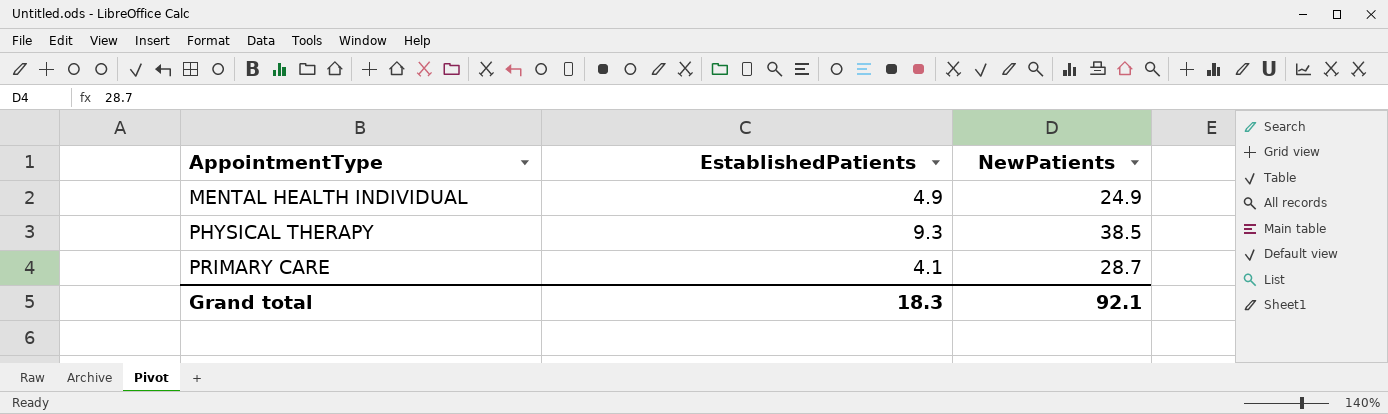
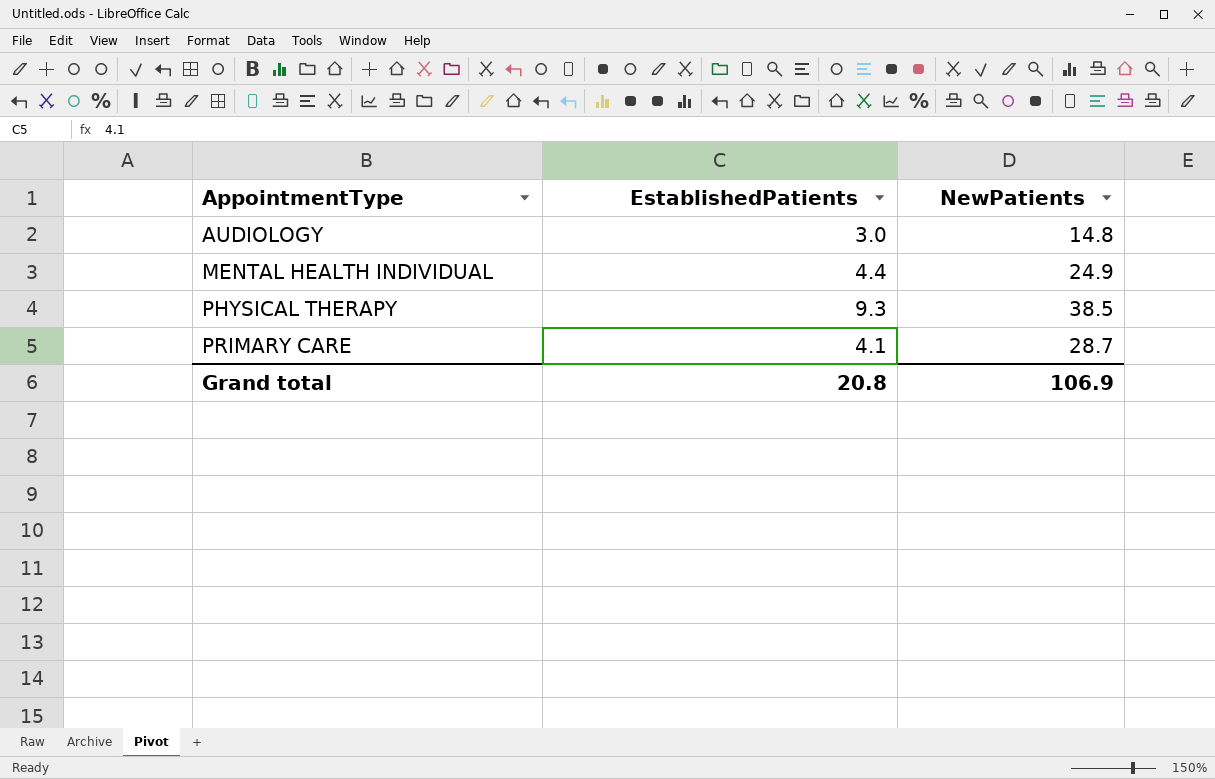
row AUDIOLOGY: none -> 3.0 | 14.8
MENTAL HEALTH INDIVIDUAL | EstablishedPatients: 4.9 -> 4.4
Grand total | EstablishedPatients: 18.3 -> 20.8
Grand total | NewPatients: 92.1 -> 106.9

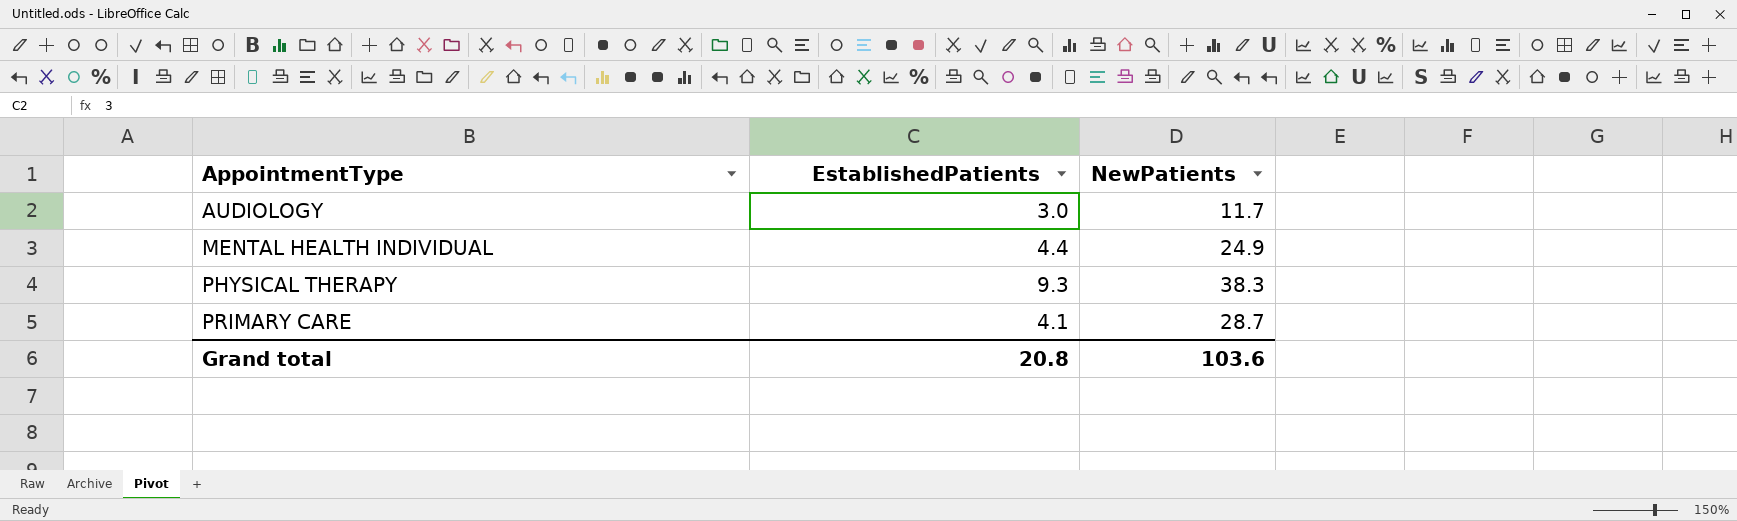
AUDIOLOGY | NewPatients: 14.8 -> 11.7
PHYSICAL THERAPY | NewPatients: 38.5 -> 38.3
Grand total | NewPatients: 106.9 -> 103.6

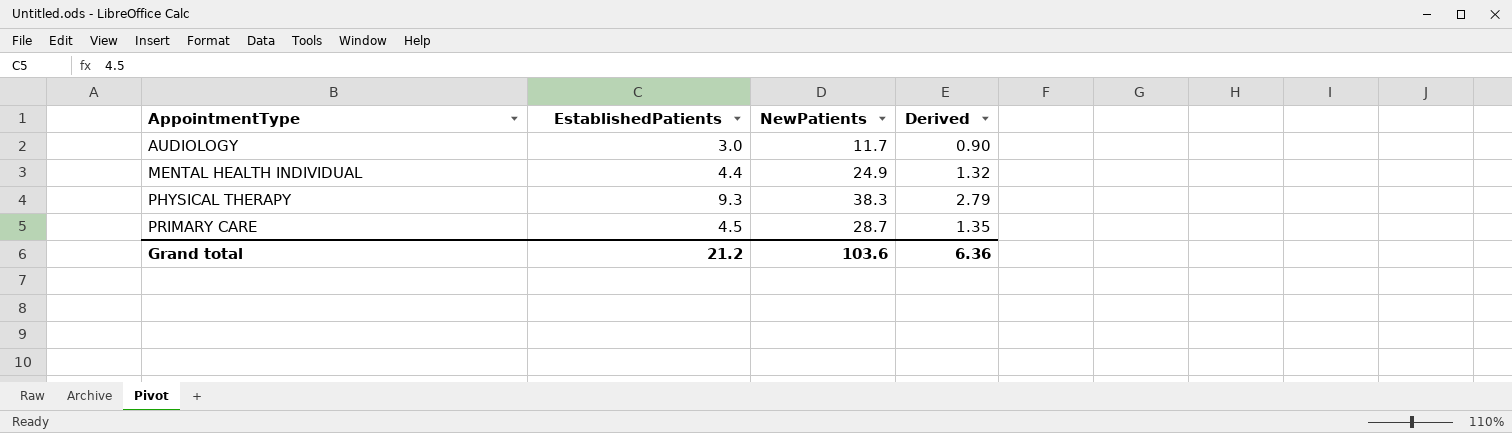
column Derived | formula: none -> [EstablishedPatients] * 0.3
PRIMARY CARE | EstablishedPatients: 4.1 -> 4.5
Grand total | EstablishedPatients: 20.8 -> 21.2

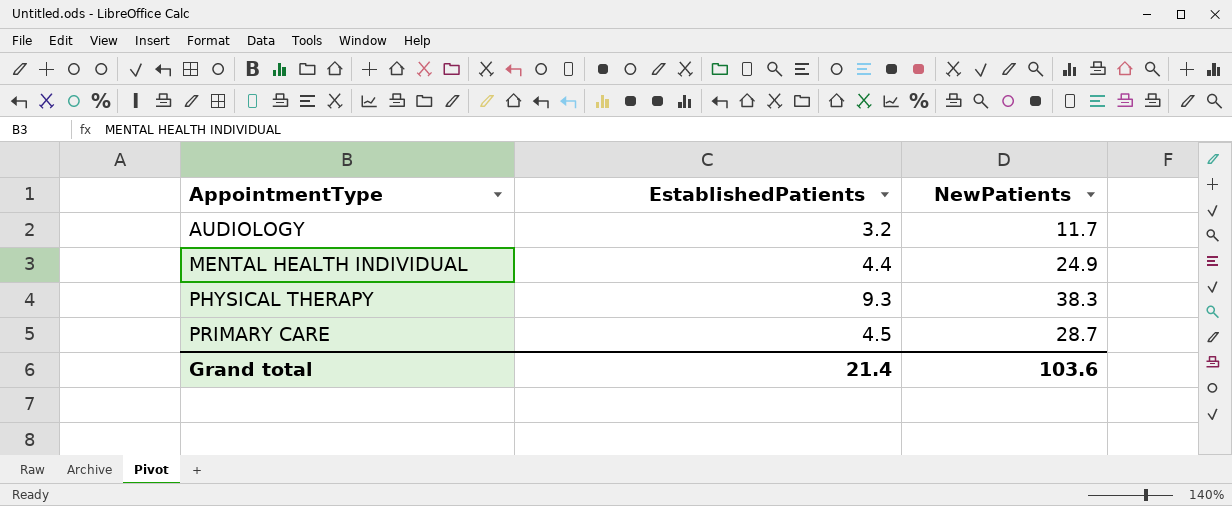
column Derived | formula: [EstablishedPatients] * 0.3 -> none
AUDIOLOGY | EstablishedPatients: 3.0 -> 3.2
Grand total | EstablishedPatients: 21.2 -> 21.4

